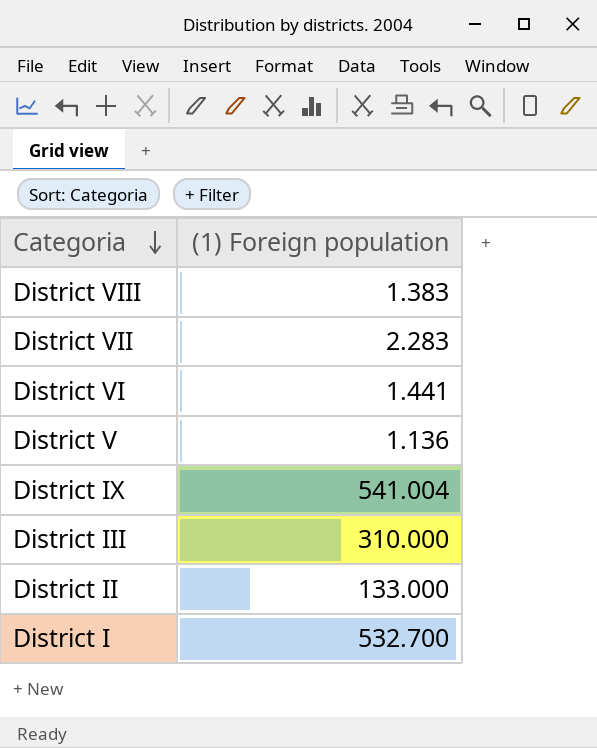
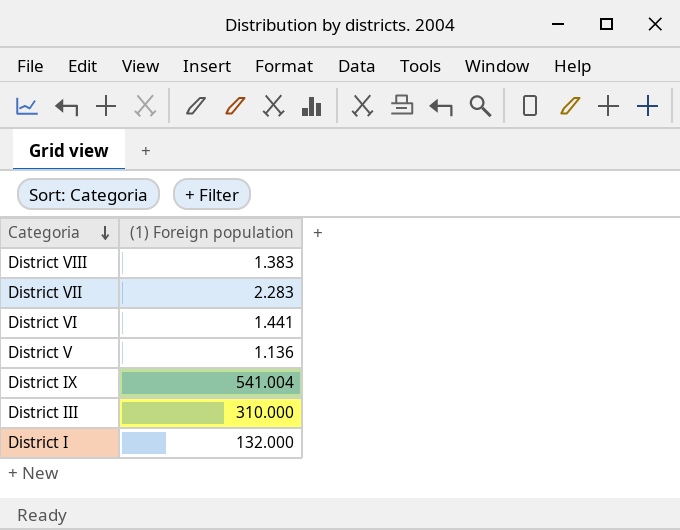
row District II: 133.000 -> none
District I | (1) Foreign population: 532.700 -> 132.000

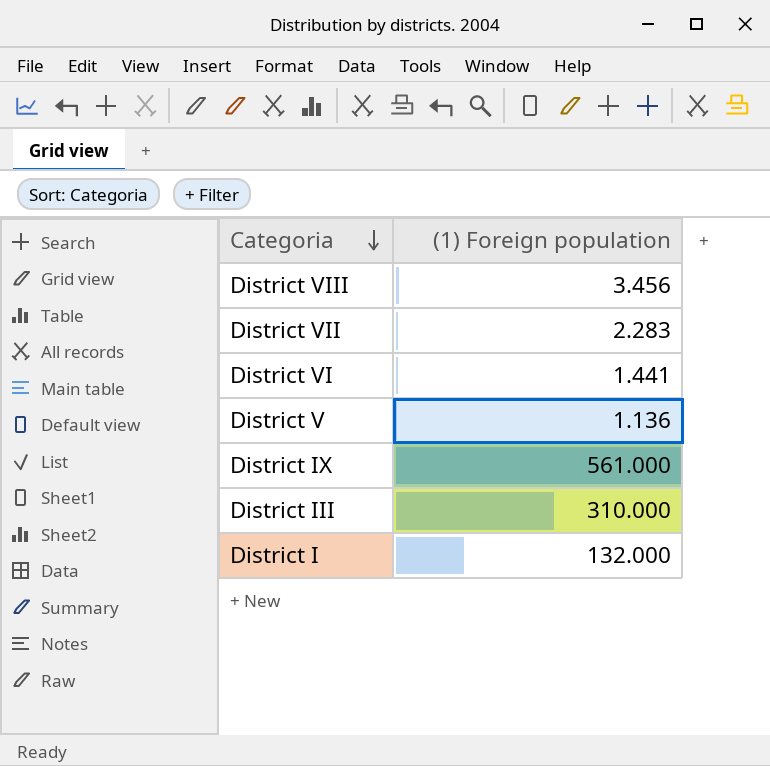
District VIII | (1) Foreign population: 1.383 -> 3.456
District IX | (1) Foreign population: 541.004 -> 561.000

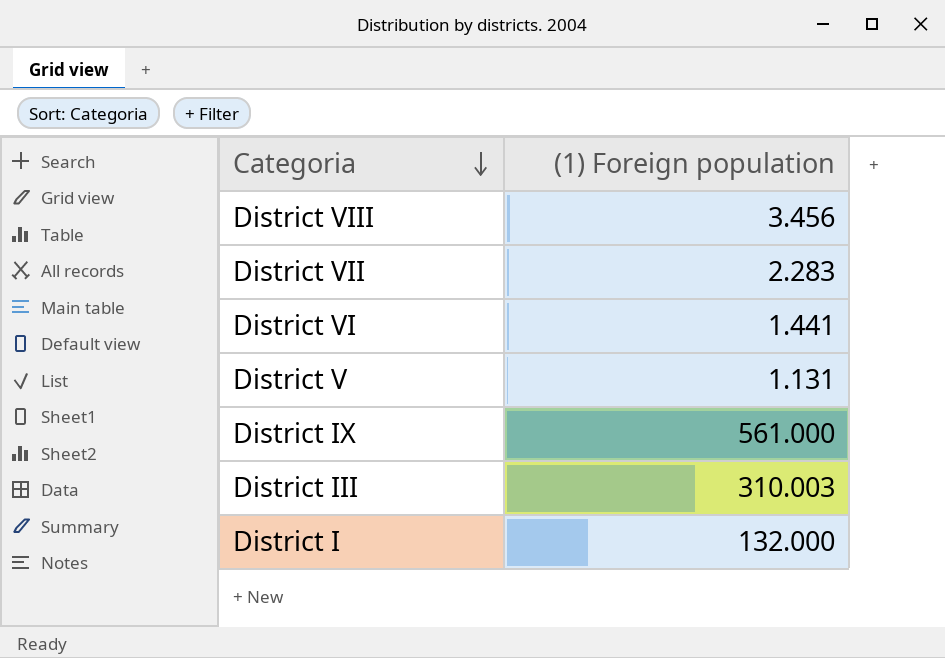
District V | (1) Foreign population: 1.136 -> 1.131
District III | (1) Foreign population: 310.000 -> 310.003

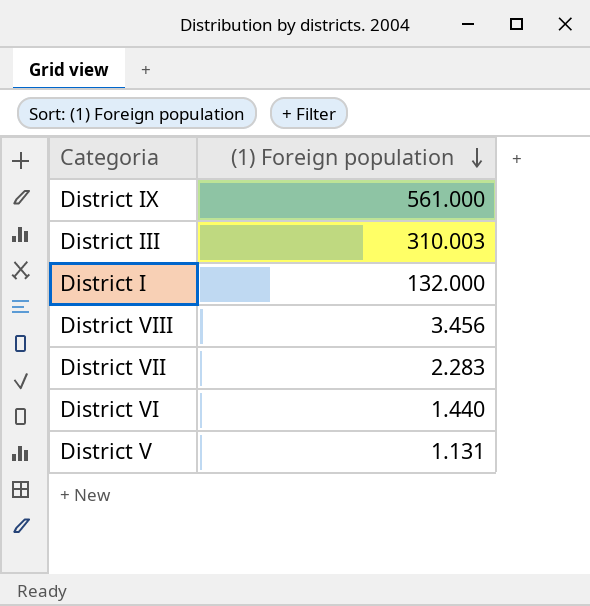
row order: Categoria descending -> (1) Foreign population descending
District VI | (1) Foreign population: 1.441 -> 1.440

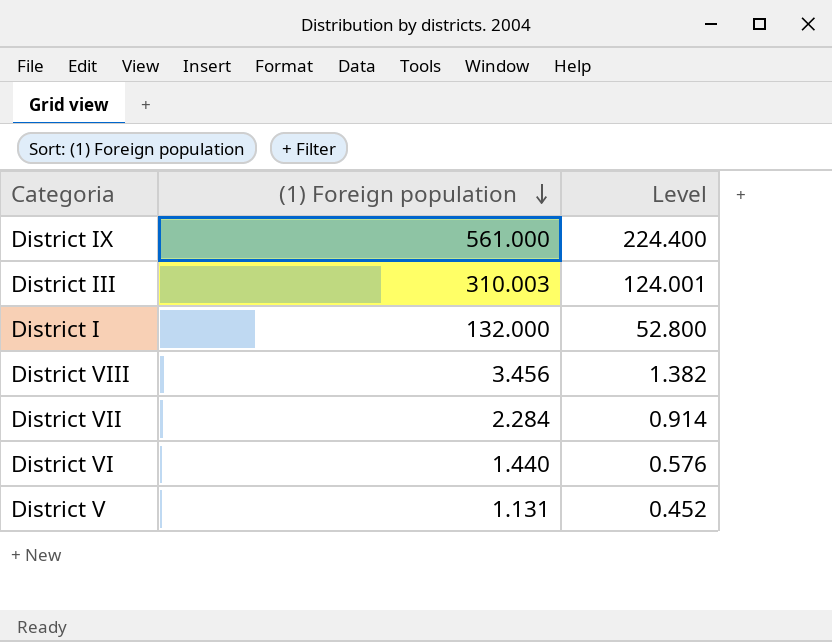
column Level | formula: none -> [(1) Foreign population] * 0.4
District VII | (1) Foreign population: 2.283 -> 2.284

